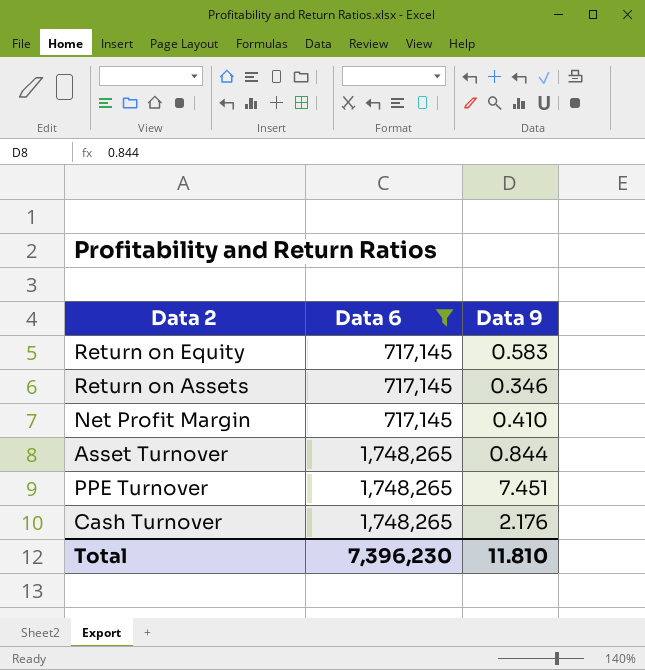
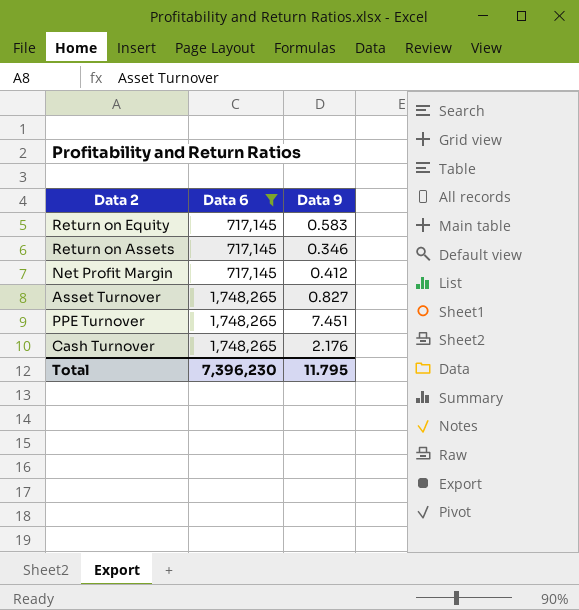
Net Profit Margin | Data 9: 0.410 -> 0.412
Asset Turnover | Data 9: 0.844 -> 0.827
Total | Data 9: 11.810 -> 11.795

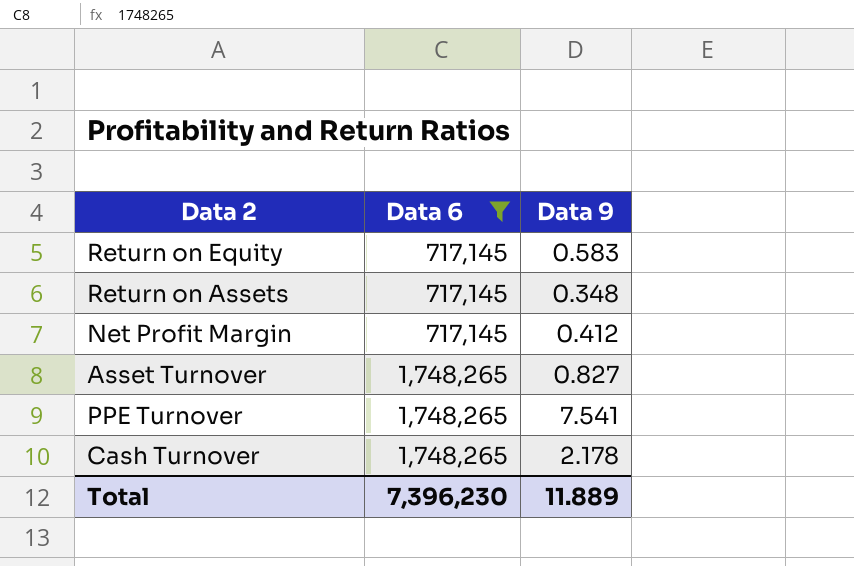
Return on Assets | Data 9: 0.346 -> 0.348
PPE Turnover | Data 9: 7.451 -> 7.541
Cash Turnover | Data 9: 2.176 -> 2.178
Total | Data 9: 11.795 -> 11.889

